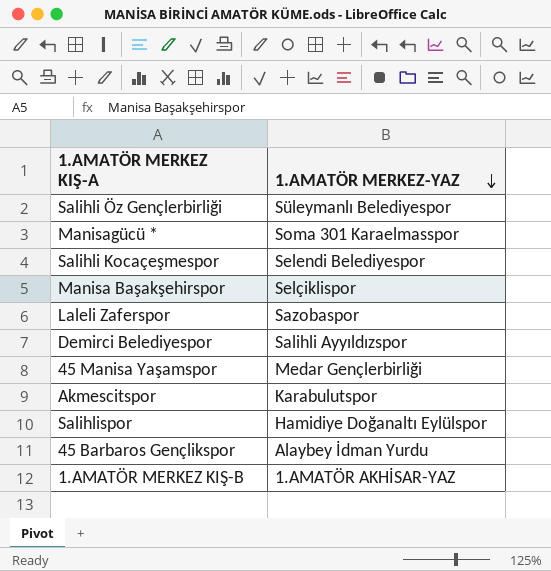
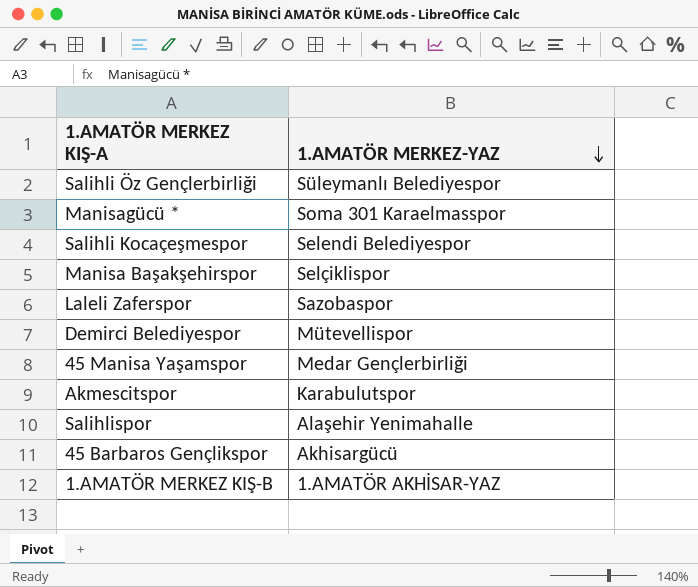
Demirci Belediyespor | 1.AMATÖR MERKEZ-YAZ: Salihli Ayyıldızspor -> Mütevellispor
Salihlispor | 1.AMATÖR MERKEZ-YAZ: Hamidiye Doğanaltı Eylülspor -> Alaşehir Yenimahalle
45 Barbaros Gençlikspor | 1.AMATÖR MERKEZ-YAZ: Alaybey İdman Yurdu -> Akhisargücü

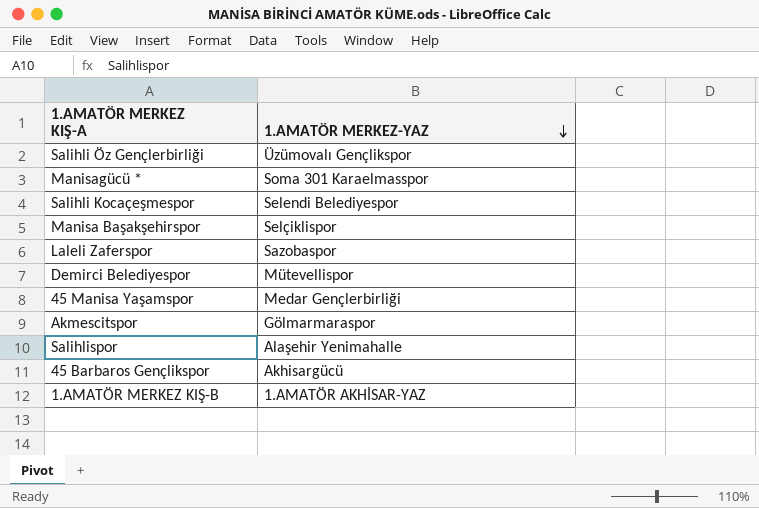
Salihli Öz Gençlerbirliği | 1.AMATÖR MERKEZ-YAZ: Süleymanlı Belediyespor -> Üzümovalı Gençlikspor
Akmescitspor | 1.AMATÖR MERKEZ-YAZ: Karabulutspor -> Gölmarmaraspor

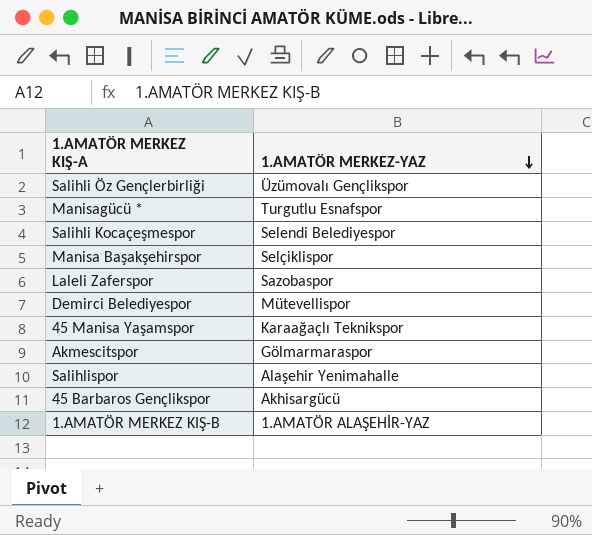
Manisagücü * | 1.AMATÖR MERKEZ-YAZ: Soma 301 Karaelmasspor -> Turgutlu Esnafspor
45 Manisa Yaşamspor | 1.AMATÖR MERKEZ-YAZ: Medar Gençlerbirliği -> Karaağaçlı Teknikspor
1.AMATÖR MERKEZ KIŞ-B | 1.AMATÖR MERKEZ-YAZ: 1.AMATÖR AKHİSAR-YAZ -> 1.AMATÖR ALAŞEHİR-YAZ

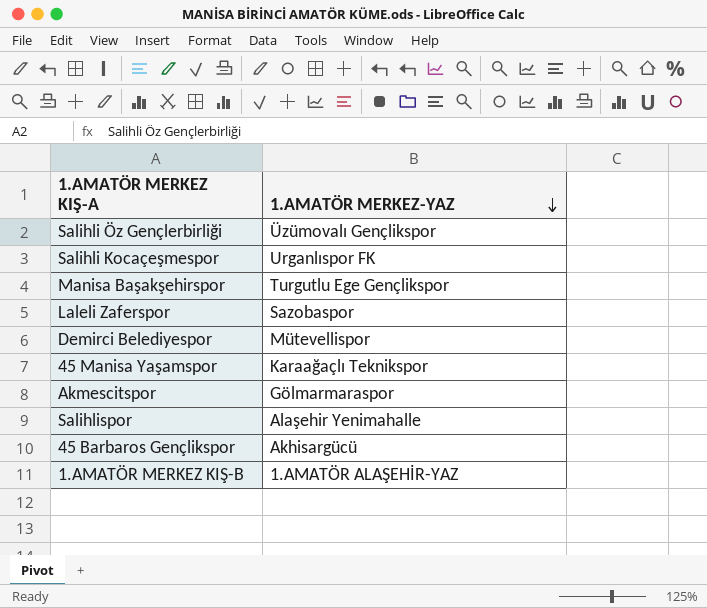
row Manisagücü *: Turgutlu Esnafspor -> none
Salihli Kocaçeşmespor | 1.AMATÖR MERKEZ-YAZ: Selendi Belediyespor -> Urganlıspor FK
Manisa Başakşehirspor | 1.AMATÖR MERKEZ-YAZ: Selçiklispor -> Turgutlu Ege Gençlikspor

